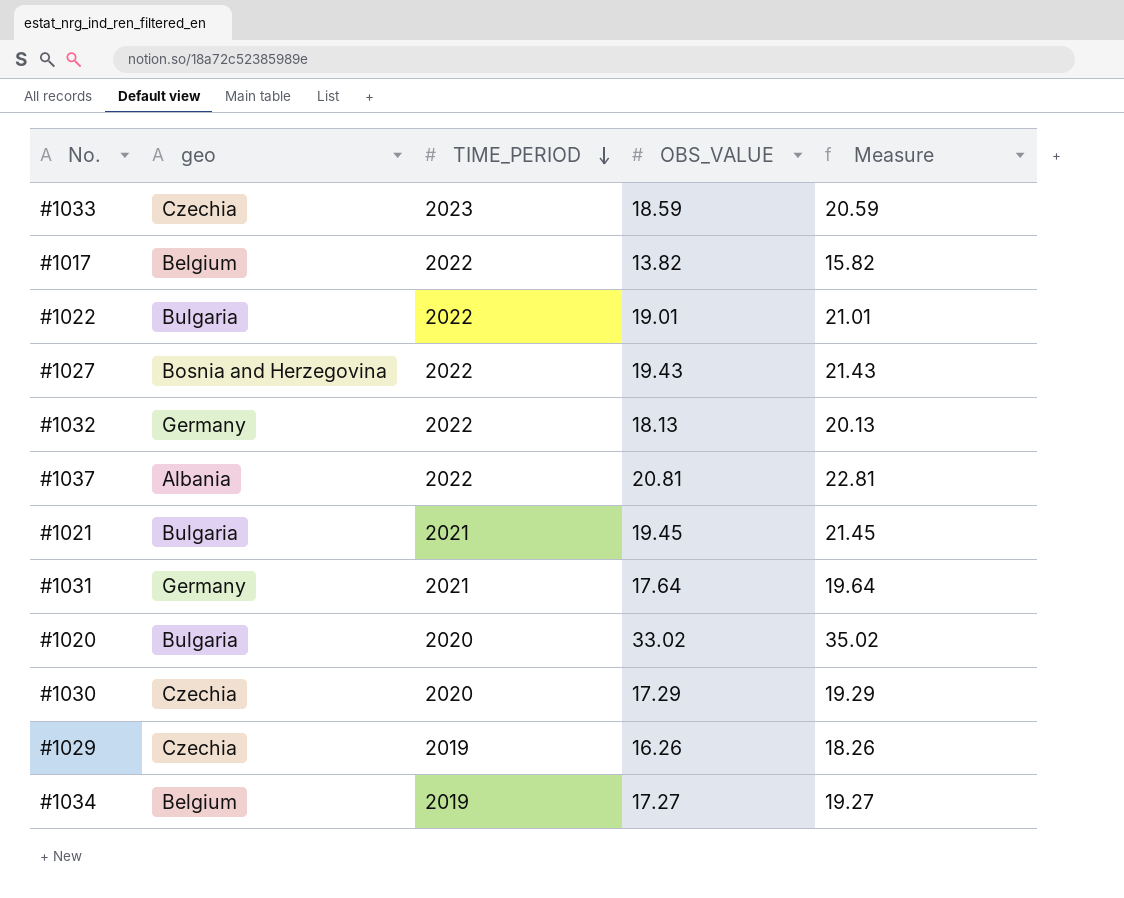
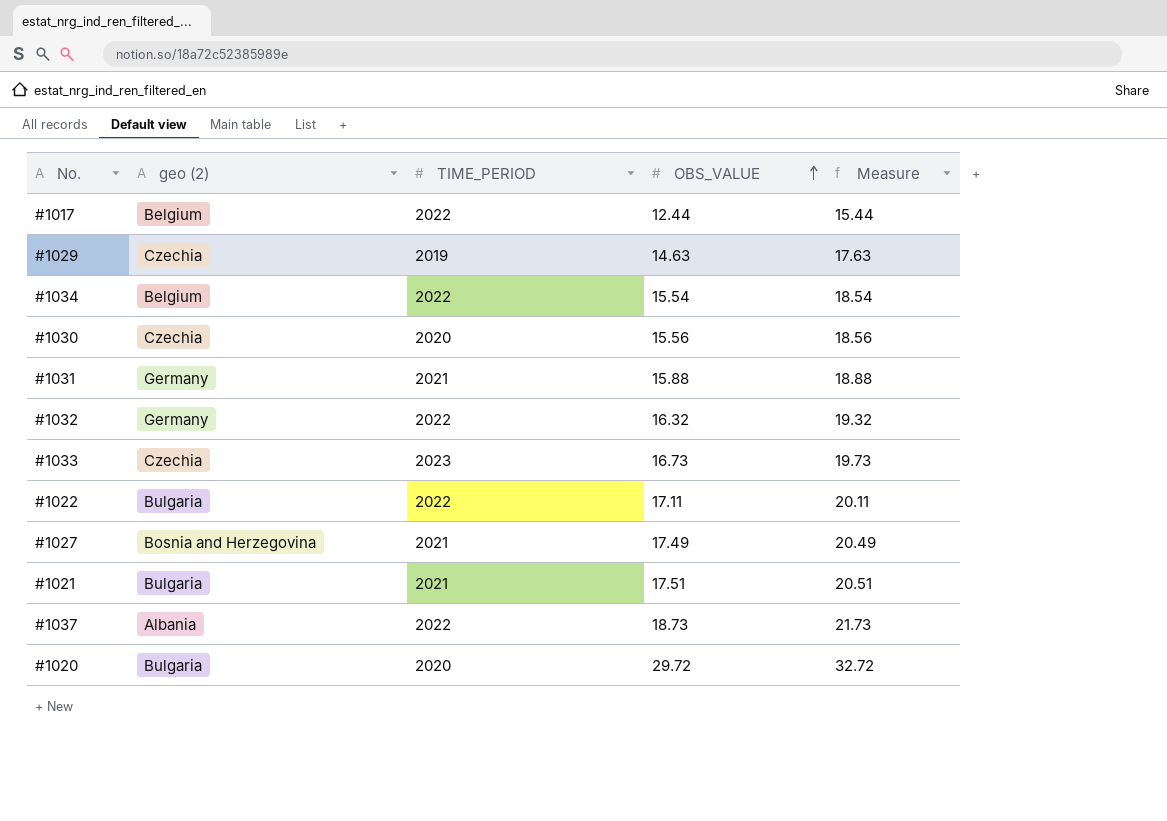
row order: TIME_PERIOD descending -> OBS_VALUE ascending
column name: geo -> geo (2)
column Measure | formula: [OBS_VALUE] + 2 -> [OBS_VALUE] + 3
#1017 | OBS_VALUE: 13.82 -> 12.44
#1029 | OBS_VALUE: 16.26 -> 14.63
#1034 | TIME_PERIOD: 2019 -> 2022
#1034 | OBS_VALUE: 17.27 -> 15.54
#1030 | OBS_VALUE: 17.29 -> 15.56
#1031 | OBS_VALUE: 17.64 -> 15.88
#1032 | OBS_VALUE: 18.13 -> 16.32
#1033 | OBS_VALUE: 18.59 -> 16.73
#1022 | OBS_VALUE: 19.01 -> 17.11
#1027 | TIME_PERIOD: 2022 -> 2021
#1027 | OBS_VALUE: 19.43 -> 17.49
#1021 | OBS_VALUE: 19.45 -> 17.51
#1037 | OBS_VALUE: 20.81 -> 18.73
#1020 | OBS_VALUE: 33.02 -> 29.72

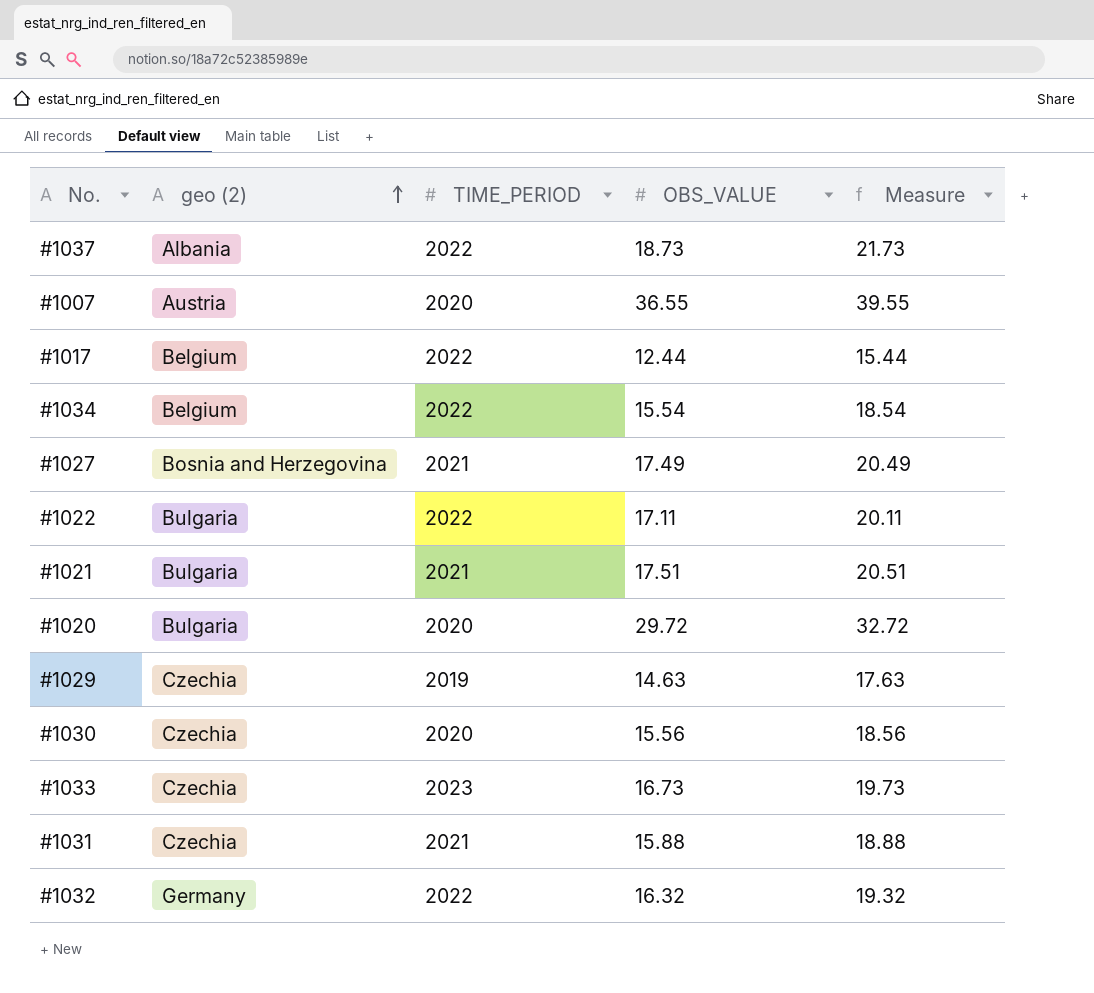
row order: OBS_VALUE ascending -> geo (2) ascending
row #1007: none -> Austria | 2020 | 36.55 | 39.55
#1031 | geo (2): Germany -> Czechia

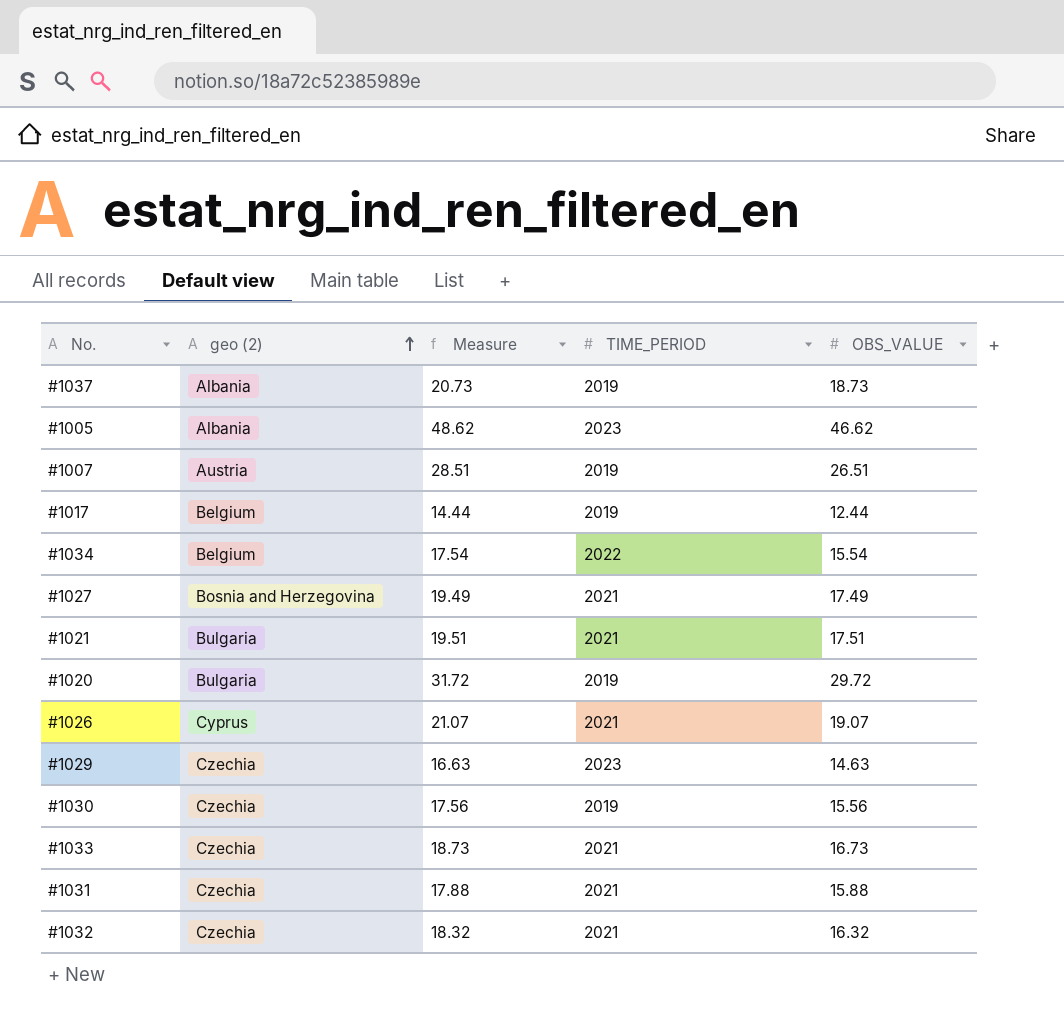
column Measure | formula: [OBS_VALUE] + 3 -> [OBS_VALUE] + 2
column Measure | position: 5 -> 3
row #1022: Bulgaria | 2022 | 17.11 | 20.11 -> none
#1037 | TIME_PERIOD: 2022 -> 2019
row #1005: none -> Albania | 48.62 | 2023 | 46.62
#1007 | TIME_PERIOD: 2020 -> 2019
#1007 | OBS_VALUE: 36.55 -> 26.51
#1017 | TIME_PERIOD: 2022 -> 2019
#1020 | TIME_PERIOD: 2020 -> 2019
row #1026: none -> Cyprus | 21.07 | 2021 | 19.07
#1029 | TIME_PERIOD: 2019 -> 2023
#1030 | TIME_PERIOD: 2020 -> 2019
#1033 | TIME_PERIOD: 2023 -> 2021
#1032 | geo (2): Germany -> Czechia
#1032 | TIME_PERIOD: 2022 -> 2021

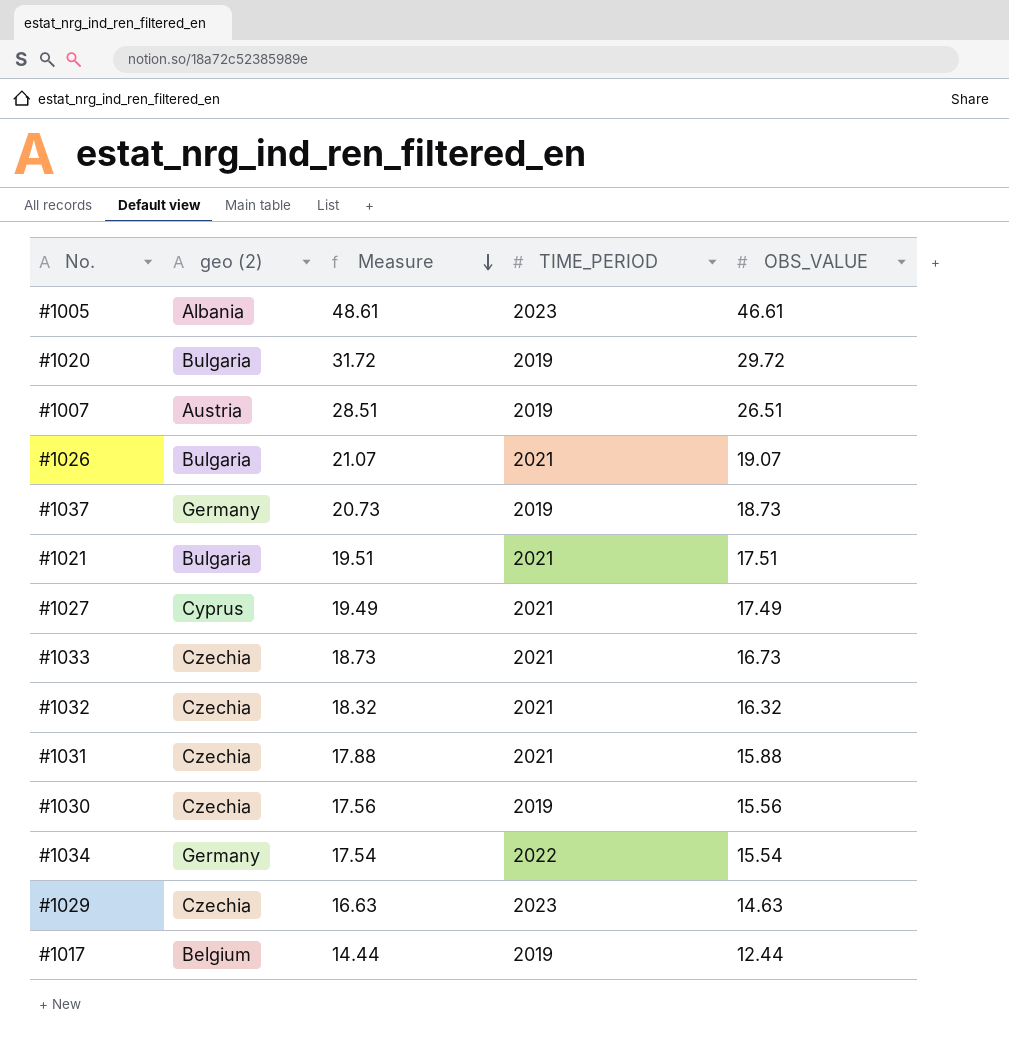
row order: geo (2) ascending -> Measure descending
#1005 | Measure: 48.62 -> 48.61
#1005 | OBS_VALUE: 46.62 -> 46.61
#1026 | geo (2): Cyprus -> Bulgaria
#1037 | geo (2): Albania -> Germany
#1027 | geo (2): Bosnia and Herzegovina -> Cyprus
#1034 | geo (2): Belgium -> Germany

